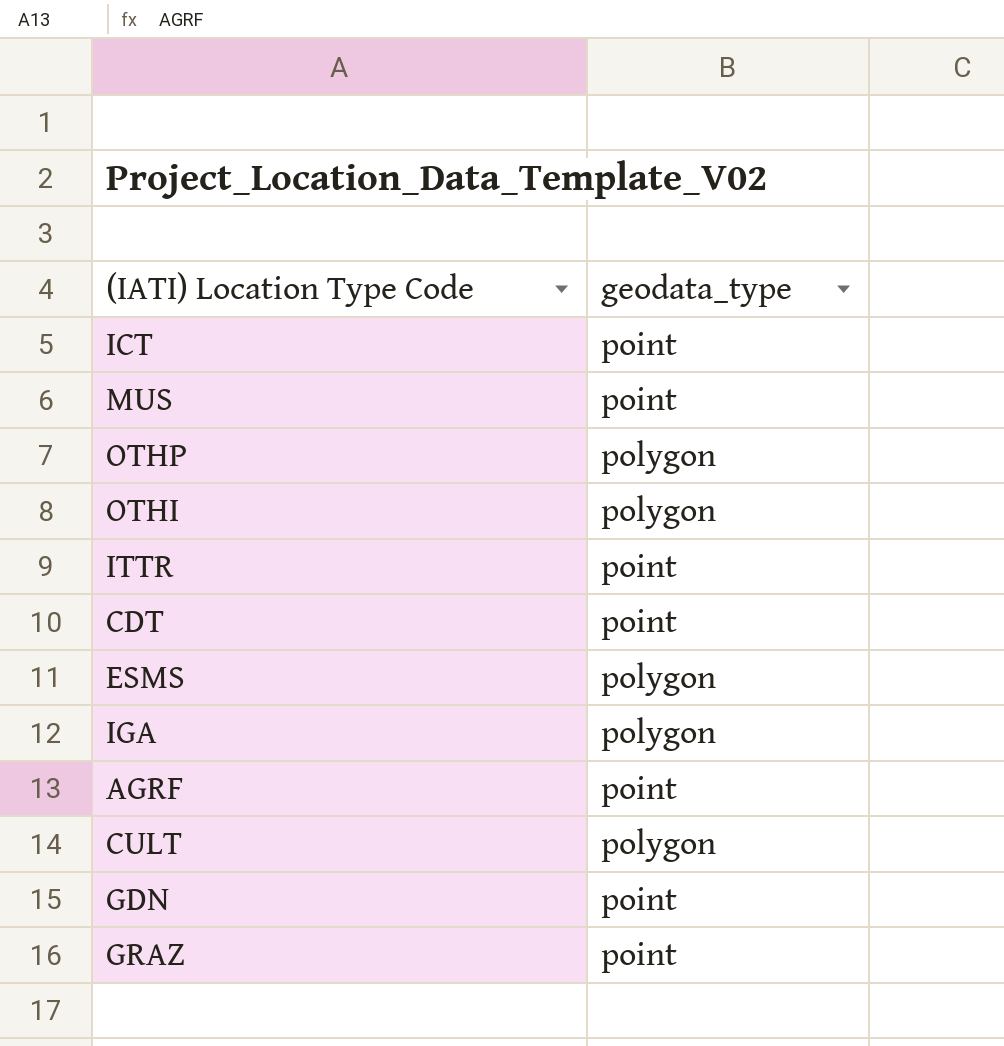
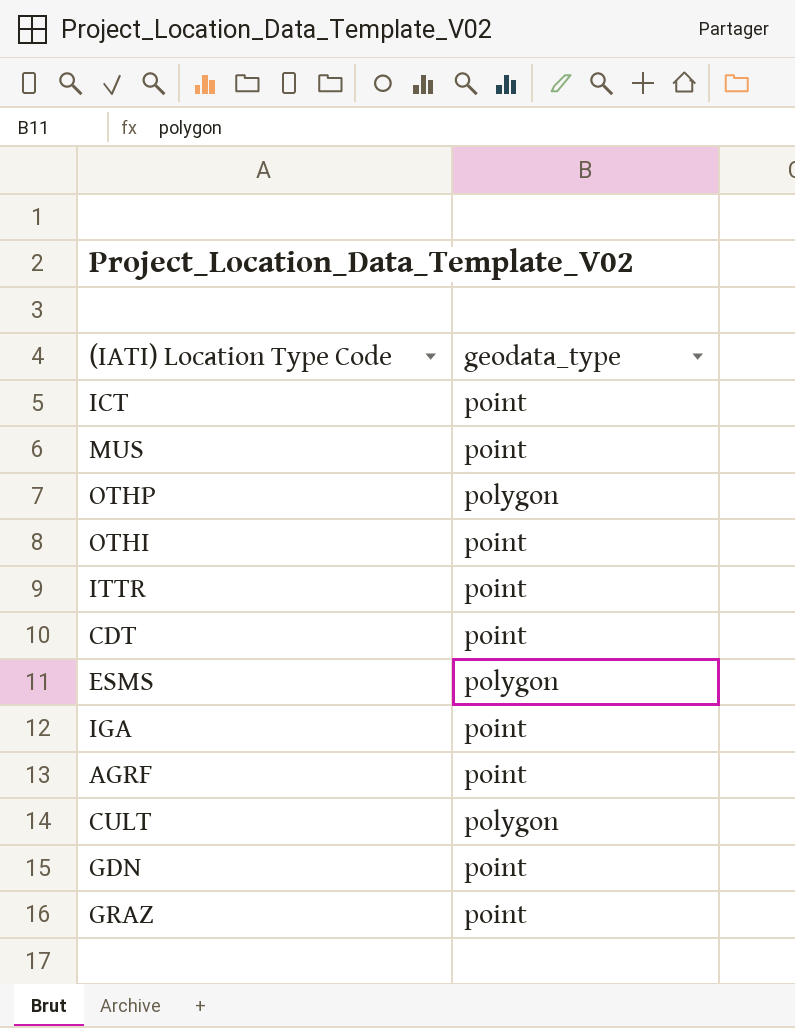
OTHI | geodata_type: polygon -> point
IGA | geodata_type: polygon -> point

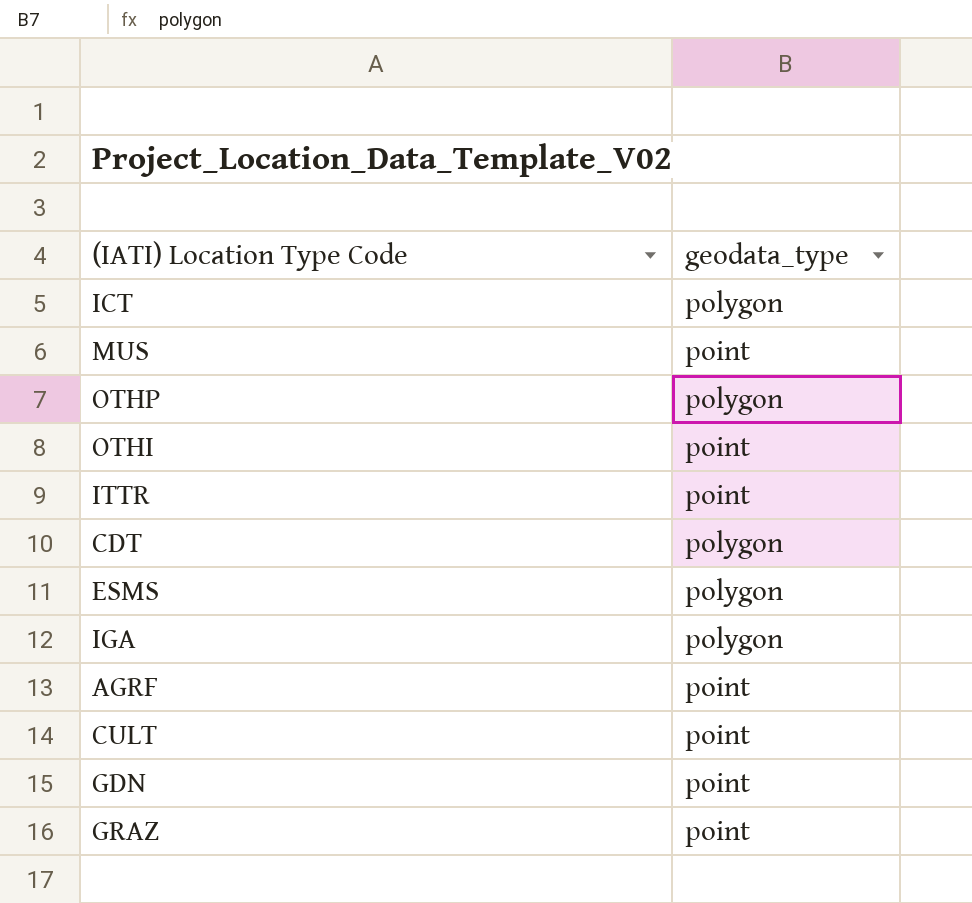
ICT | geodata_type: point -> polygon
CDT | geodata_type: point -> polygon
IGA | geodata_type: point -> polygon
CULT | geodata_type: polygon -> point

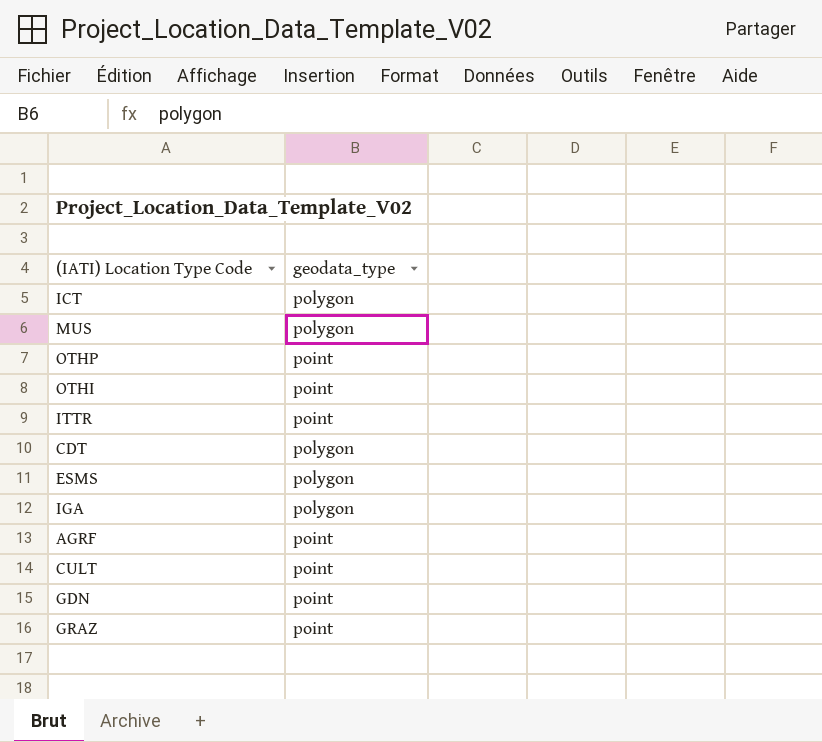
MUS | geodata_type: point -> polygon
OTHP | geodata_type: polygon -> point

